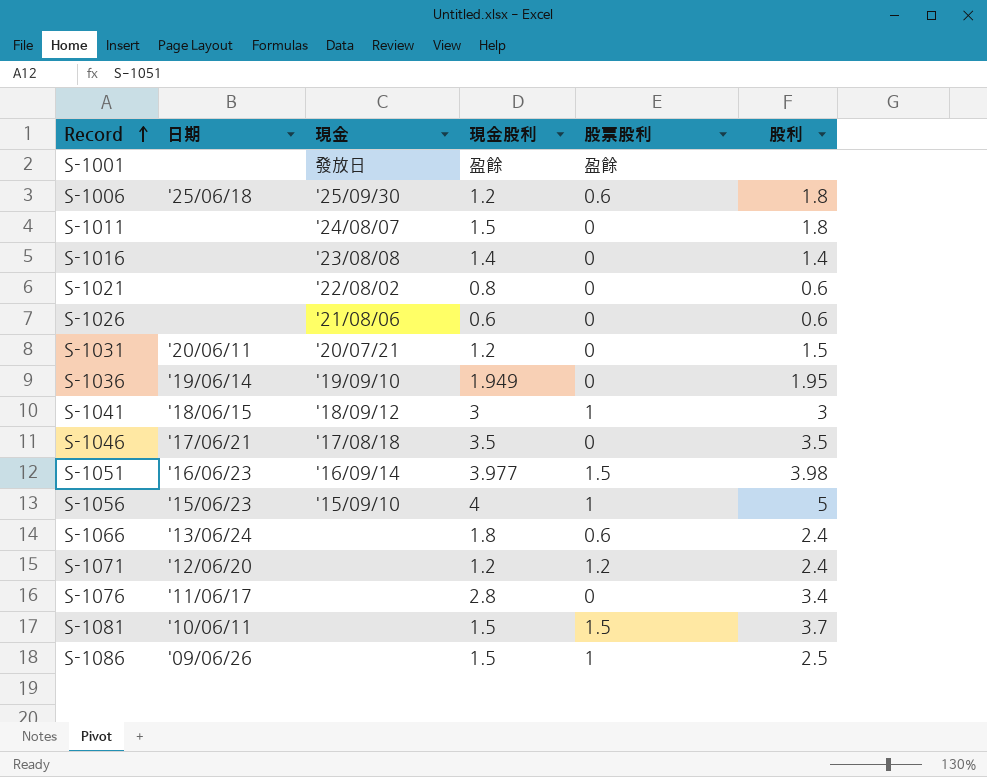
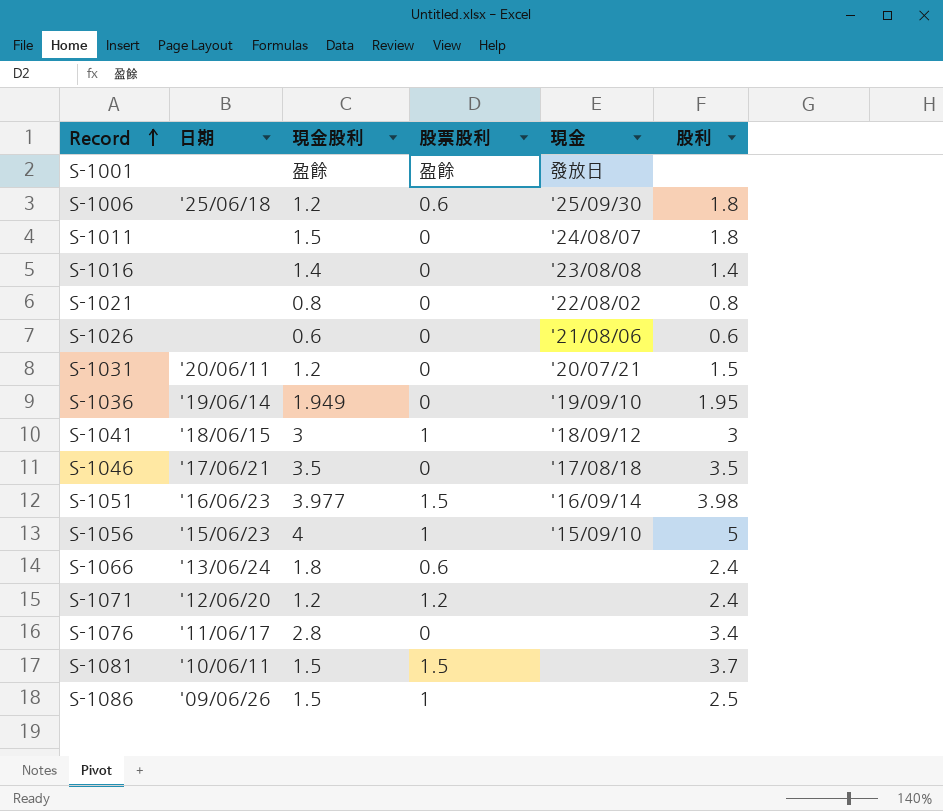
column 現金 | position: 3 -> 5
S-1021 | 股利: 0.6 -> 0.8

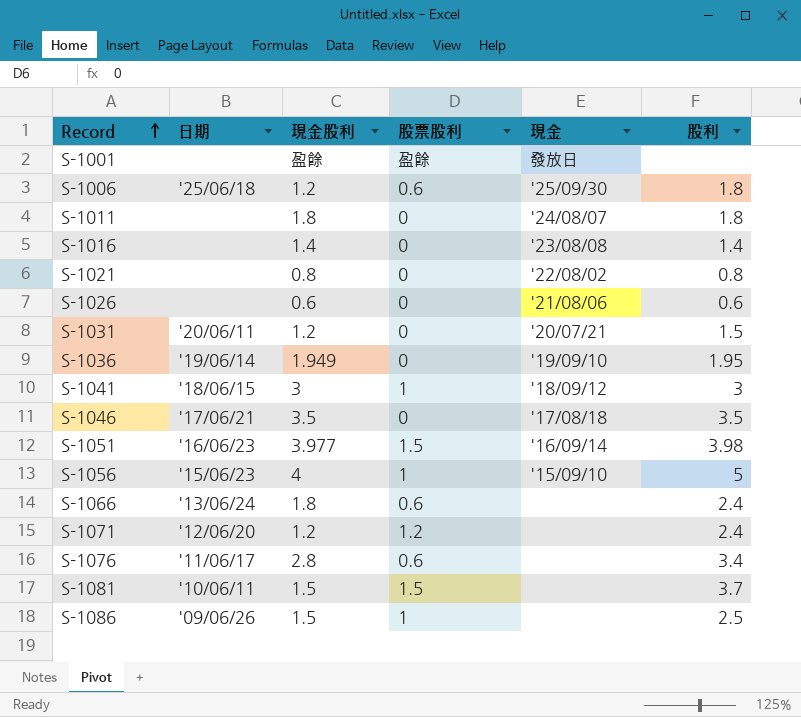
S-1011 | 現金股利: 1.5 -> 1.8
S-1076 | 股票股利: 0 -> 0.6

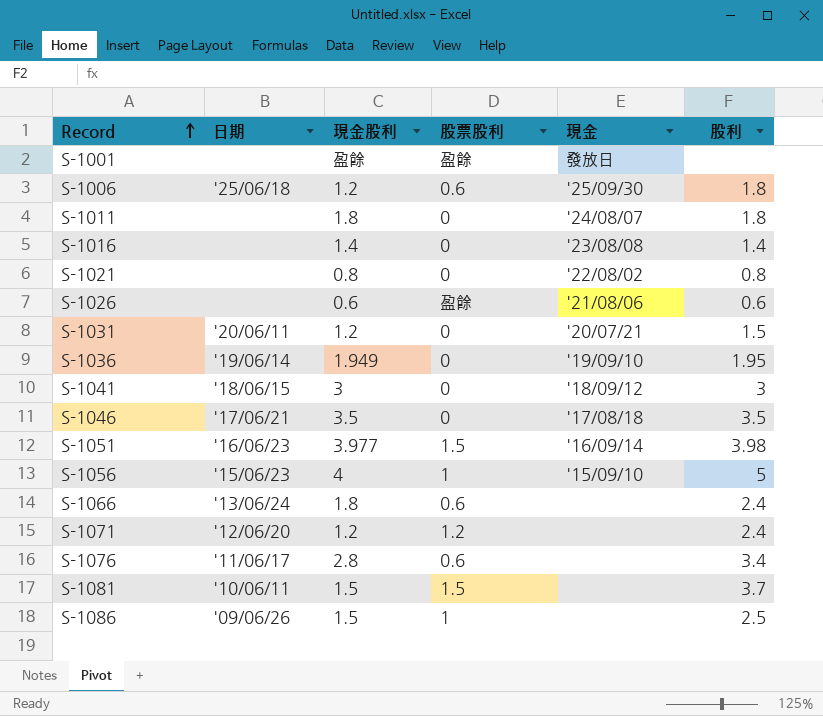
S-1026 | 股票股利: 0 -> 盈餘
S-1041 | 股票股利: 1 -> 0

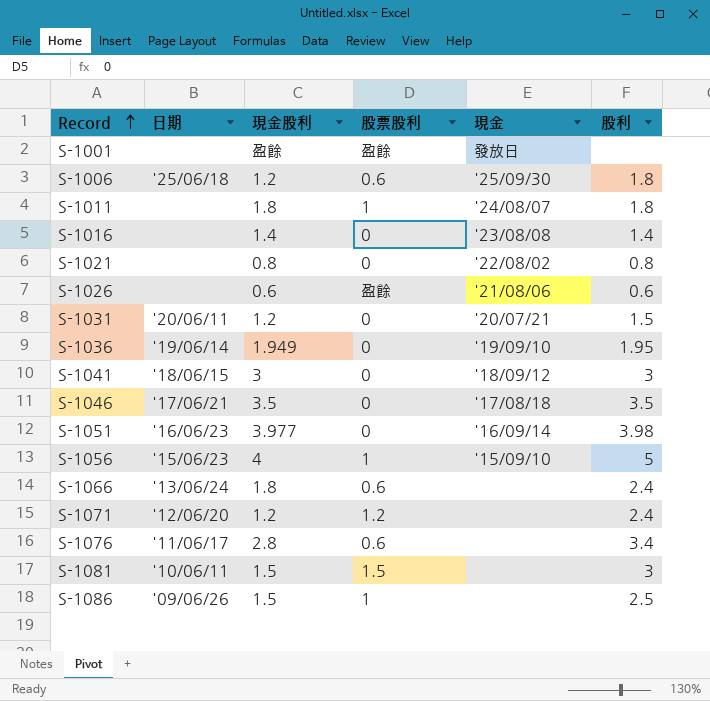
S-1011 | 股票股利: 0 -> 1
S-1051 | 股票股利: 1.5 -> 0
S-1081 | 股利: 3.7 -> 3

